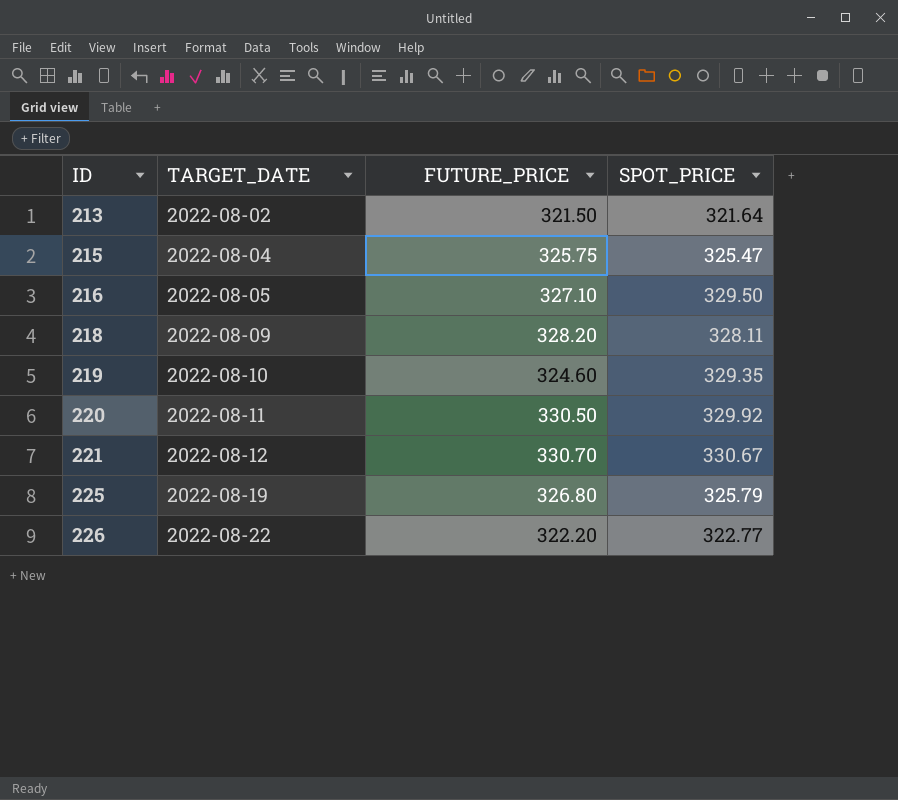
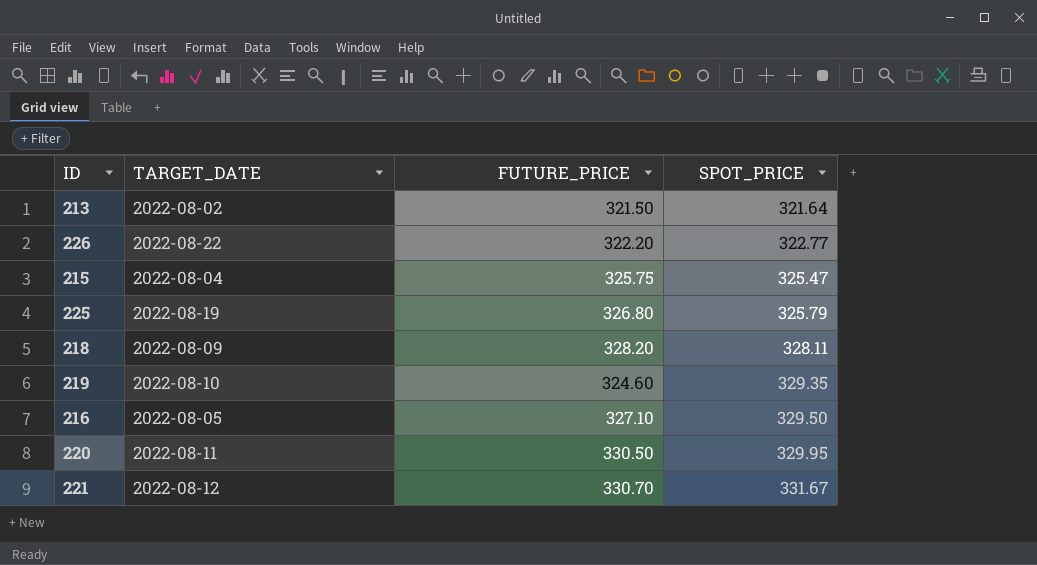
row order: ID ascending -> SPOT_PRICE ascending
220 | SPOT_PRICE: 329.92 -> 329.95
221 | SPOT_PRICE: 330.67 -> 331.67

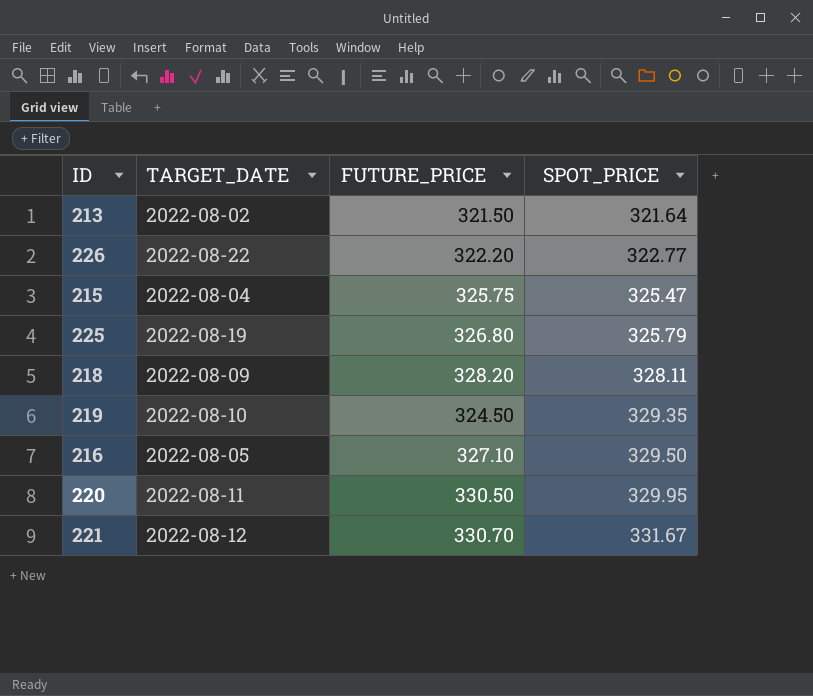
219 | FUTURE_PRICE: 324.60 -> 324.50

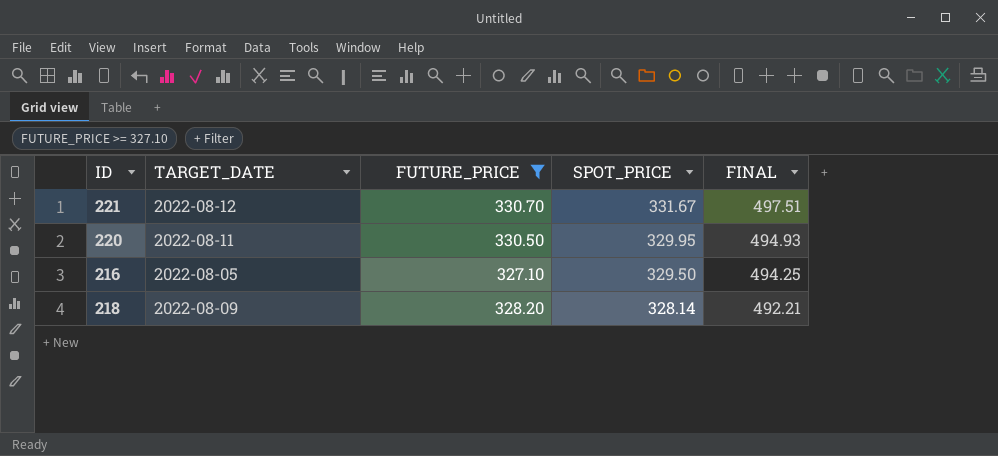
filter: none -> FUTURE_PRICE >= 327.10
row order: SPOT_PRICE ascending -> SPOT_PRICE descending
column FINAL | formula: none -> [SPOT_PRICE] * 1.5
218 | SPOT_PRICE: 328.11 -> 328.14

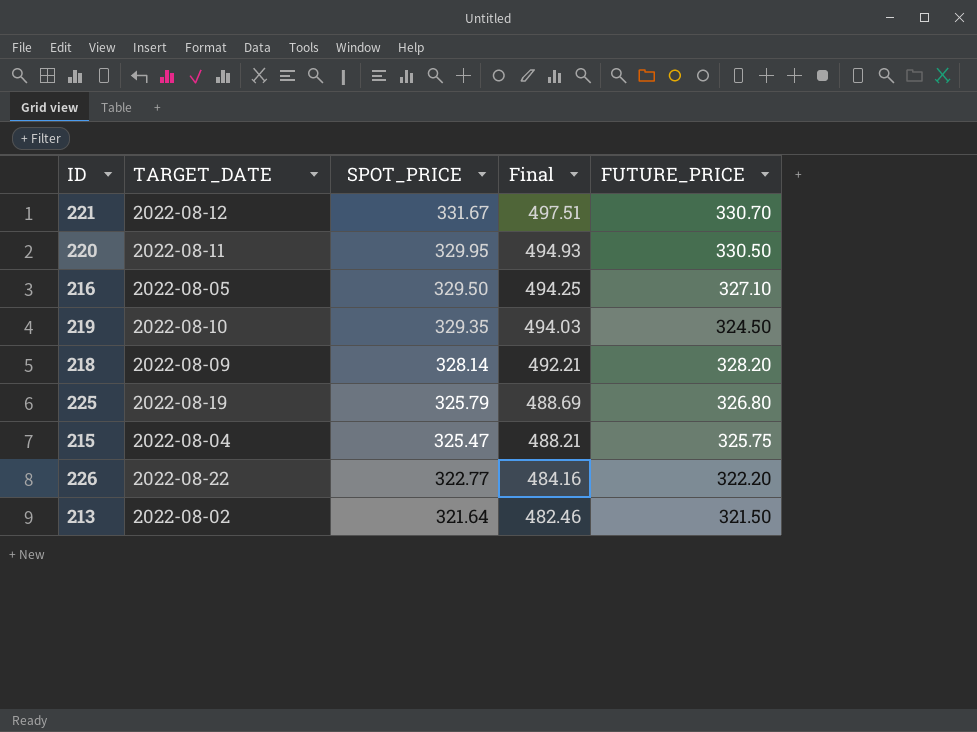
filter: FUTURE_PRICE >= 327.10 -> none
column name: FINAL -> Final
column FUTURE_PRICE | position: 3 -> 5

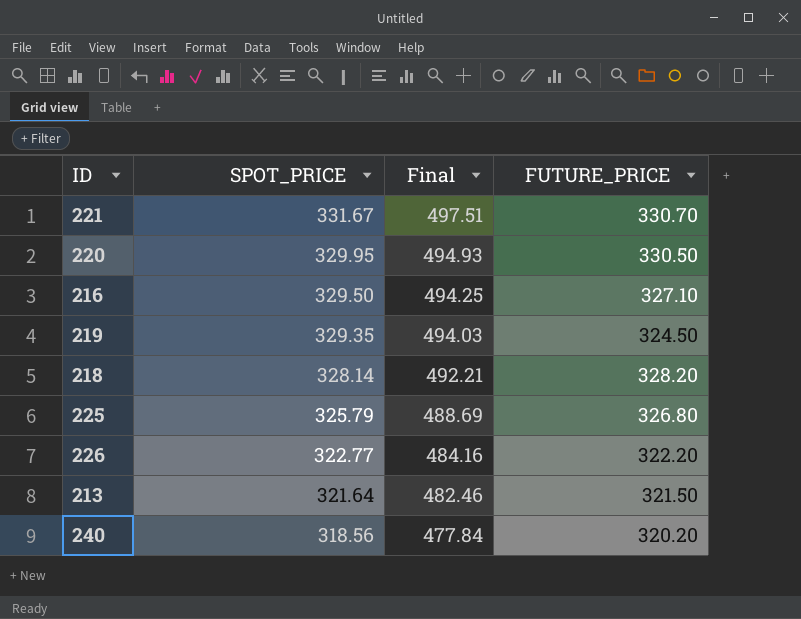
column TARGET_DATE | position: 2 -> none
row 215: 2022-08-04 | 325.47 | 488.21 | 325.75 -> none
row 240: none -> 318.56 | 477.84 | 320.20

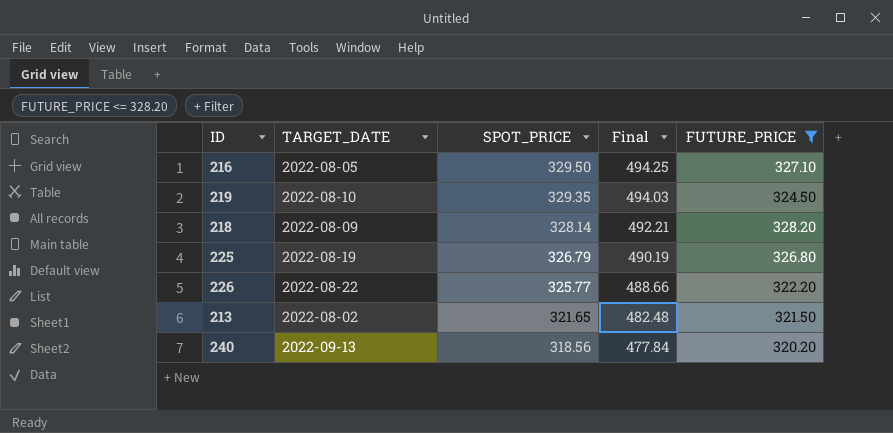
filter: none -> FUTURE_PRICE <= 328.20
column TARGET_DATE | position: none -> 2
225 | SPOT_PRICE: 325.79 -> 326.79
225 | Final: 488.69 -> 490.19
226 | SPOT_PRICE: 322.77 -> 325.77
226 | Final: 484.16 -> 488.66
213 | SPOT_PRICE: 321.64 -> 321.65
213 | Final: 482.46 -> 482.48

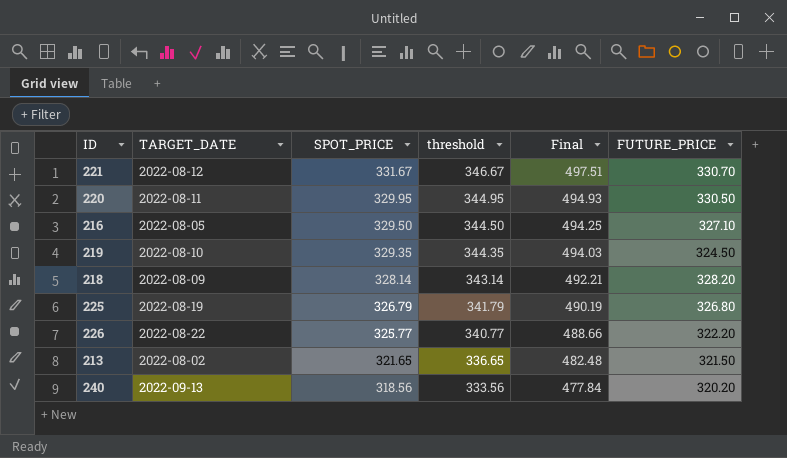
filter: FUTURE_PRICE <= 328.20 -> none
column threshold | formula: none -> [SPOT_PRICE] + 15

